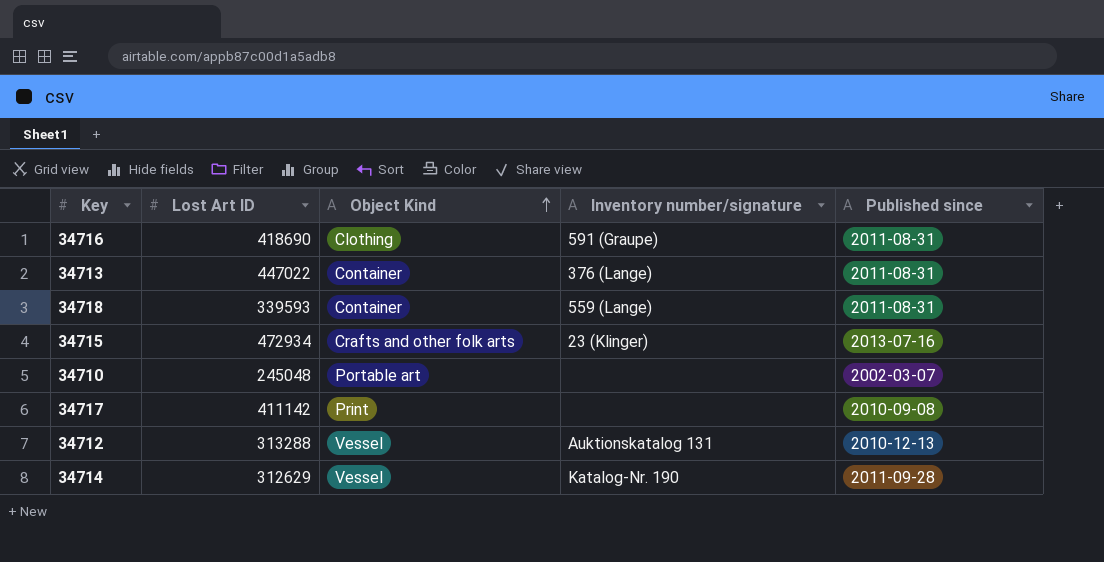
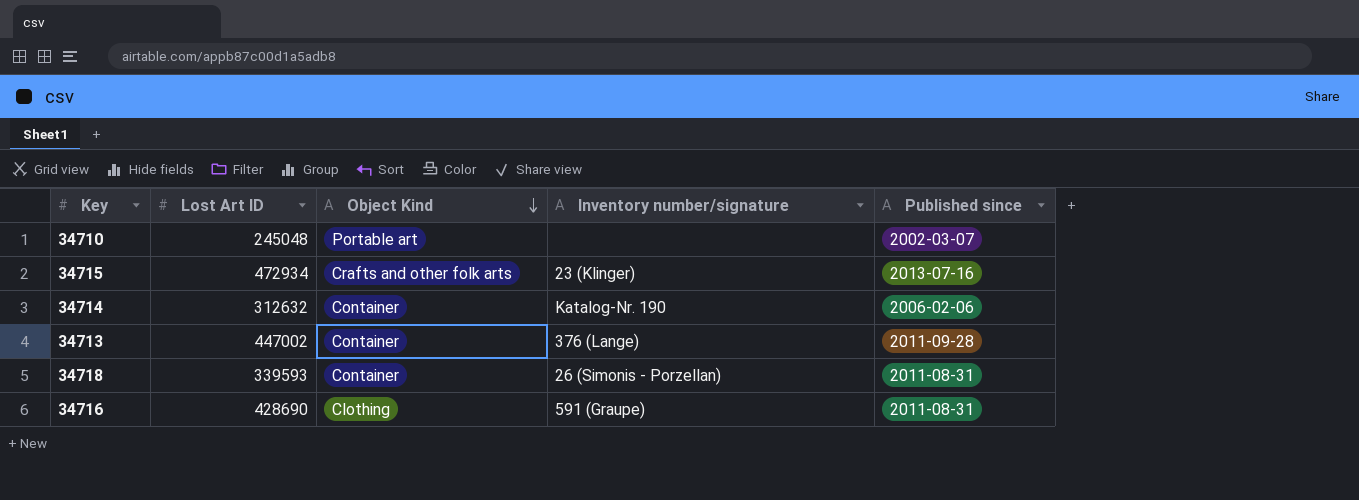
row order: Object Kind ascending -> Object Kind descending
row 34717: 411142 | Print | none | 2010-09-08 -> none
row 34712: 313288 | Vessel | Auktionskatalog 131 | 2010-12-13 -> none
34714 | Lost Art ID: 312629 -> 312632
34714 | Object Kind: Vessel -> Container
34714 | Published since: 2011-09-28 -> 2006-02-06
34713 | Lost Art ID: 447022 -> 447002
34713 | Published since: 2011-08-31 -> 2011-09-28
34718 | Inventory number/signature: 559 (Lange) -> 26 (Simonis - Porzellan)
34716 | Lost Art ID: 418690 -> 428690

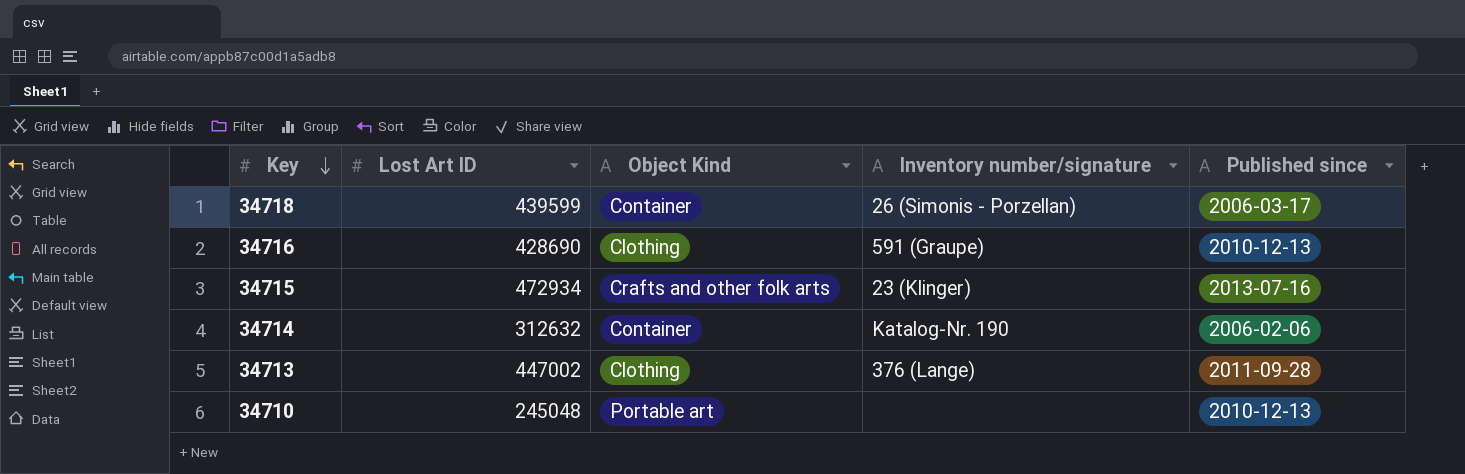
row order: Object Kind descending -> Key descending
34718 | Lost Art ID: 339593 -> 439599
34718 | Published since: 2011-08-31 -> 2006-03-17
34716 | Published since: 2011-08-31 -> 2010-12-13
34713 | Object Kind: Container -> Clothing
34710 | Published since: 2002-03-07 -> 2010-12-13

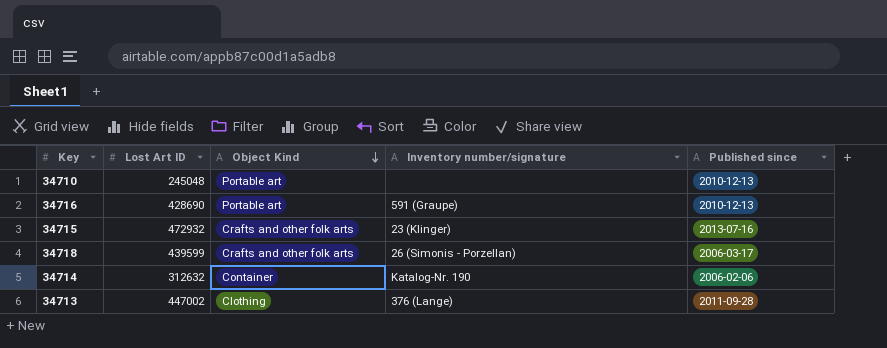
row order: Key descending -> Object Kind descending
34716 | Object Kind: Clothing -> Portable art
34715 | Lost Art ID: 472934 -> 472932
34718 | Object Kind: Container -> Crafts and other folk arts

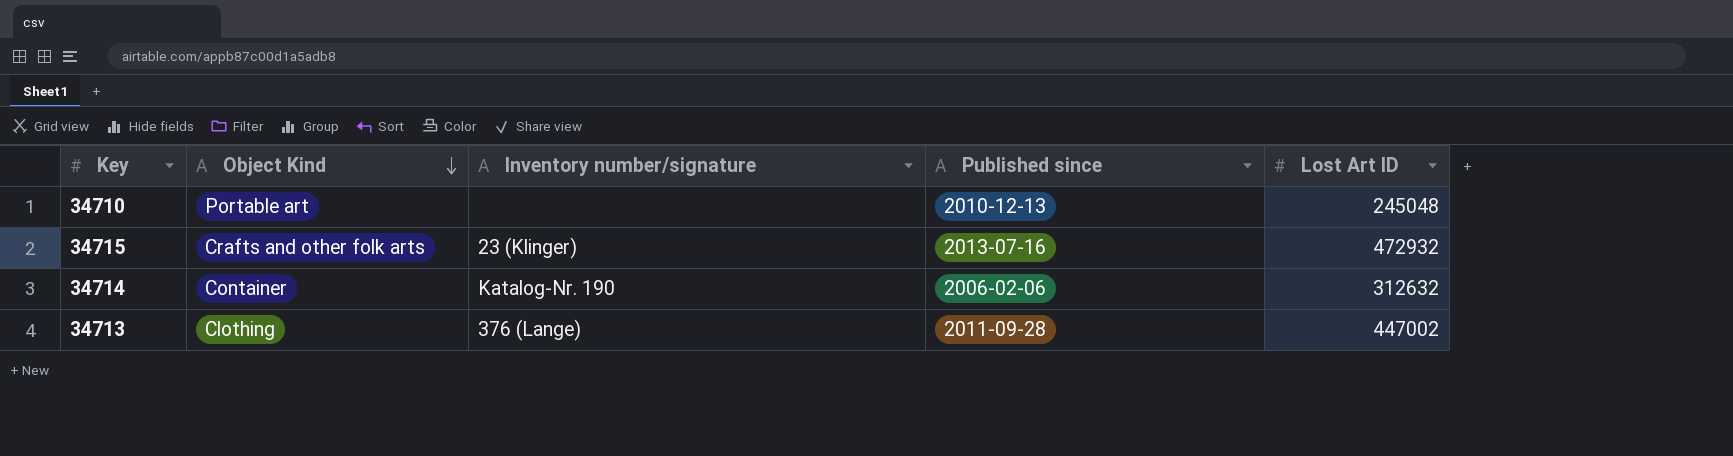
column Lost Art ID | position: 2 -> 5
row 34716: 428690 | Portable art | 591 (Graupe) | 2010-12-13 -> none
row 34718: 439599 | Crafts and other folk arts | 26 (Simonis - Porzellan) | 2006-03-17 -> none

